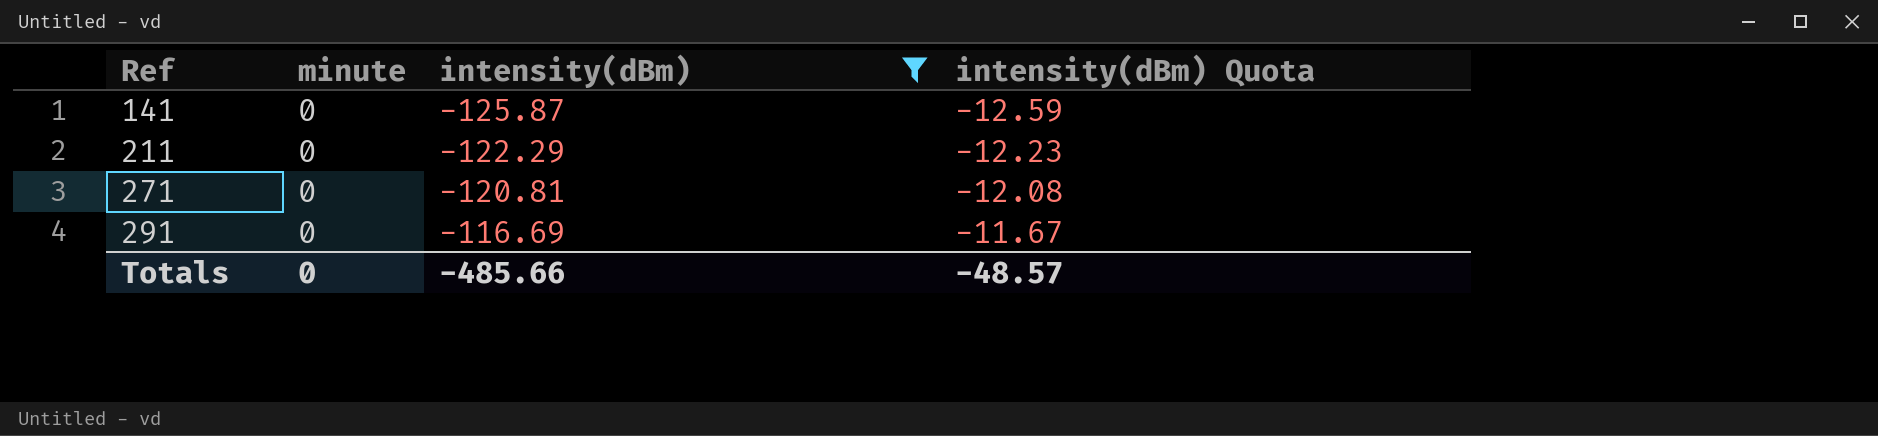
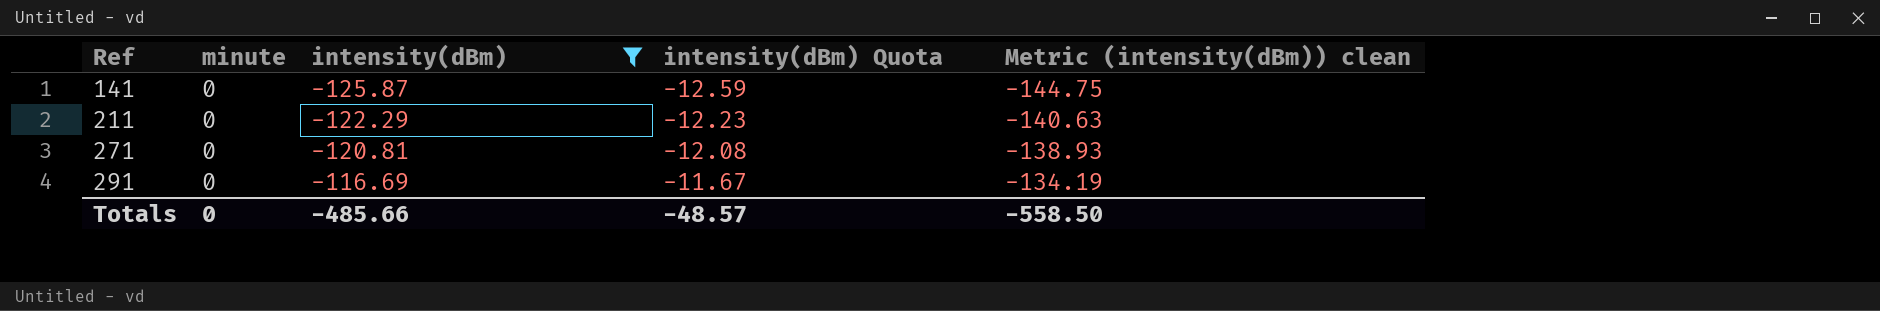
column Metric (intensity(dBm)) clean | formula: none -> [intensity(dBm)] * 1.15

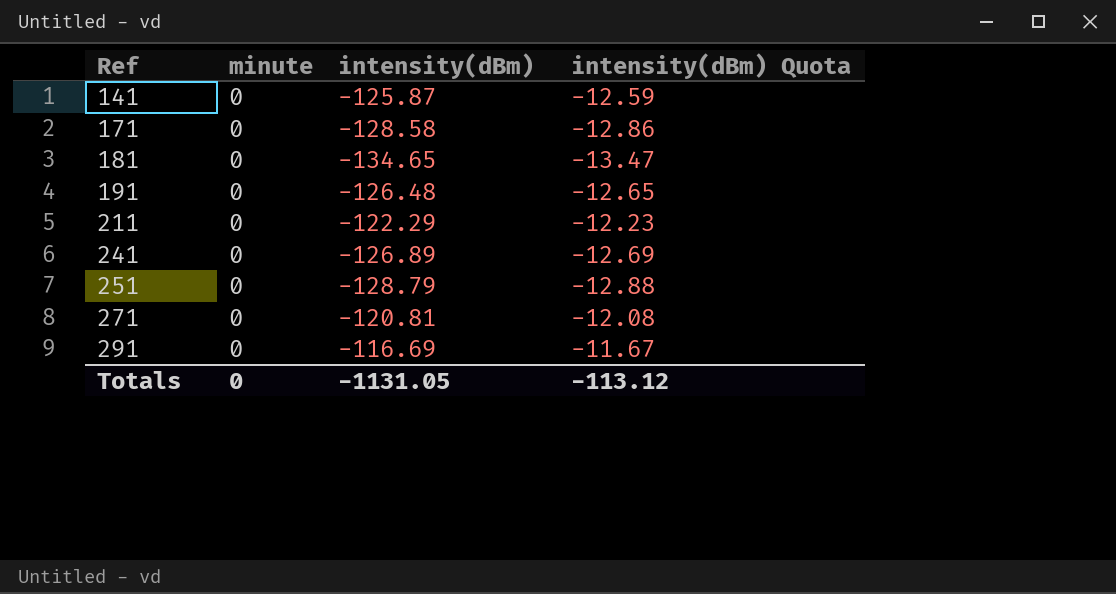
filter: intensity(dBm) >= -125.87 -> none
column Metric (intensity(dBm)) clean | formula: [intensity(dBm)] * 1.15 -> none
Totals | intensity(dBm): -485.66 -> -1131.05
Totals | intensity(dBm) Quota: -48.57 -> -113.12

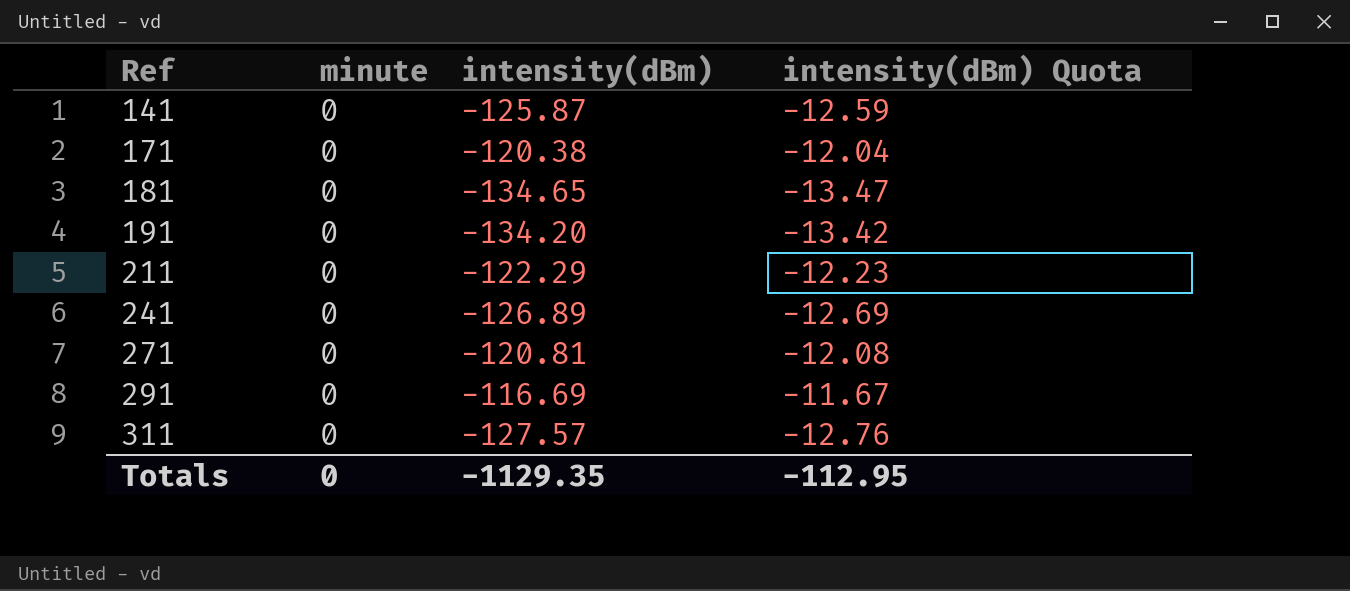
row 251: 0 | -128.79 | -12.88 -> none
171 | intensity(dBm): -128.58 -> -120.38
171 | intensity(dBm) Quota: -12.86 -> -12.04
191 | intensity(dBm): -126.48 -> -134.20
191 | intensity(dBm) Quota: -12.65 -> -13.42
row 311: none -> 0 | -127.57 | -12.76
Totals | intensity(dBm): -1131.05 -> -1129.35
Totals | intensity(dBm) Quota: -113.12 -> -112.95

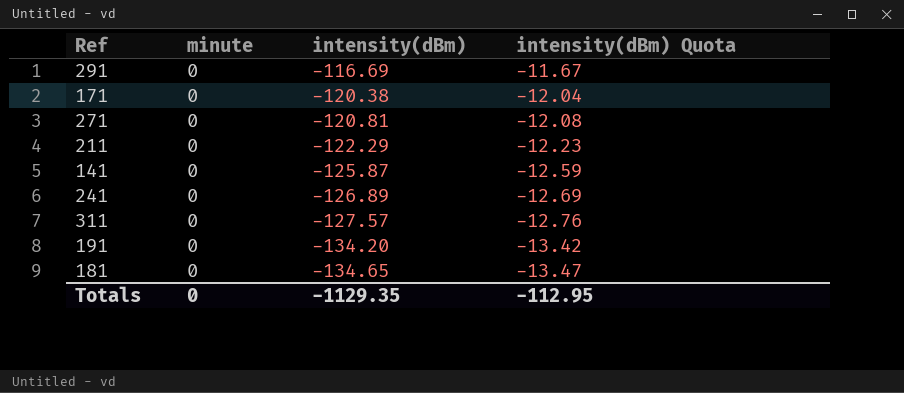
row order: Ref ascending -> intensity(dBm) descending

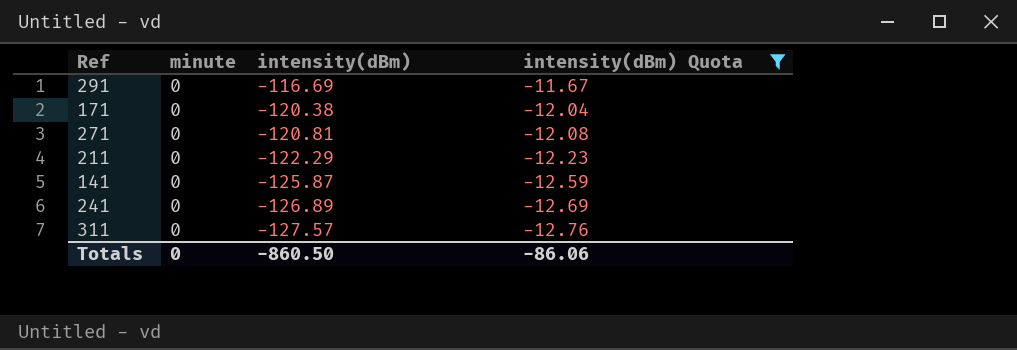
filter: none -> intensity(dBm) Quota >= -12.76
Totals | intensity(dBm): -1129.35 -> -860.50
Totals | intensity(dBm) Quota: -112.95 -> -86.06

